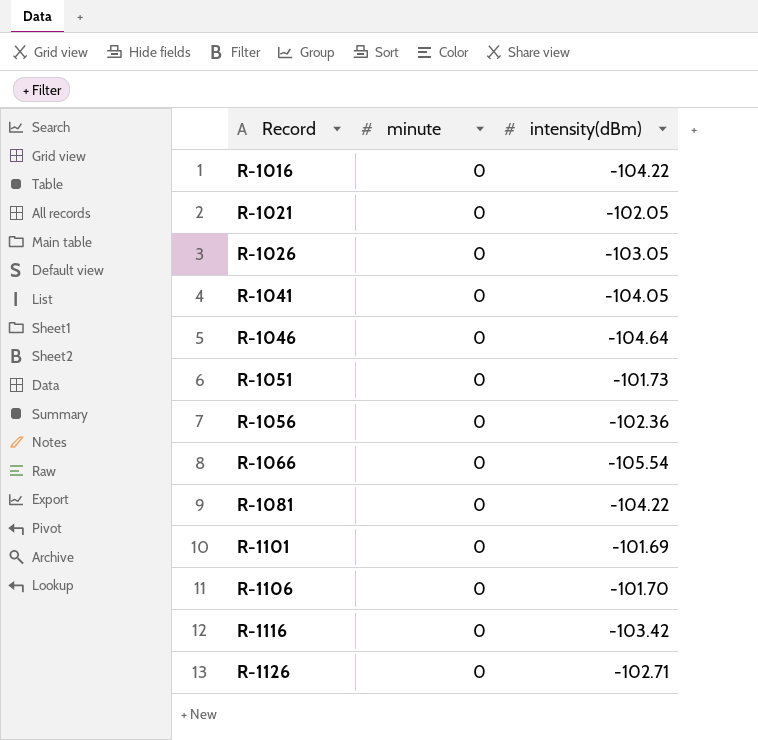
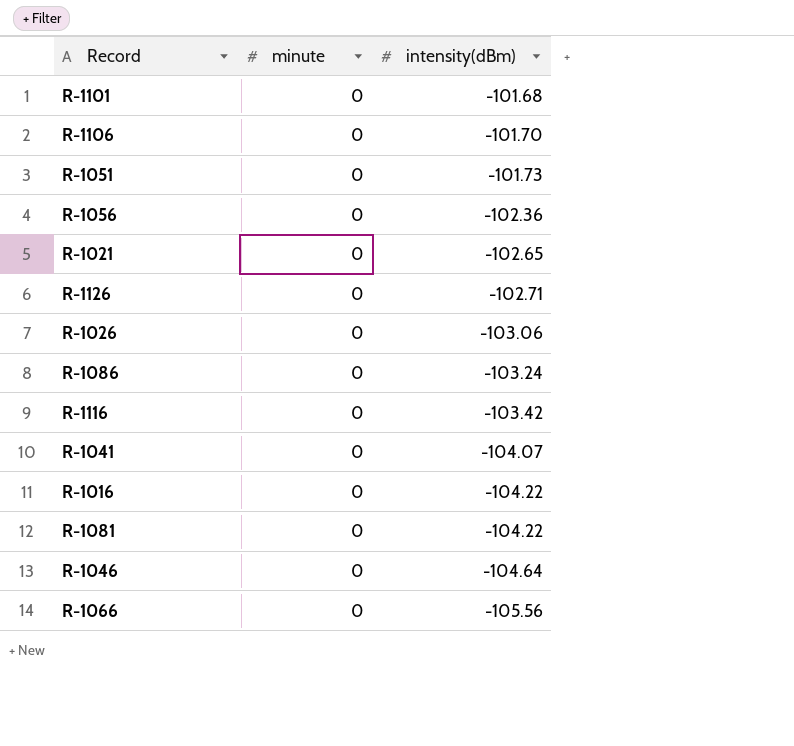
row order: Record ascending -> intensity(dBm) descending
R-1101 | intensity(dBm): -101.69 -> -101.68
R-1021 | intensity(dBm): -102.05 -> -102.65
R-1026 | intensity(dBm): -103.05 -> -103.06
row R-1086: none -> 0 | -103.24
R-1041 | intensity(dBm): -104.05 -> -104.07
R-1066 | intensity(dBm): -105.54 -> -105.56

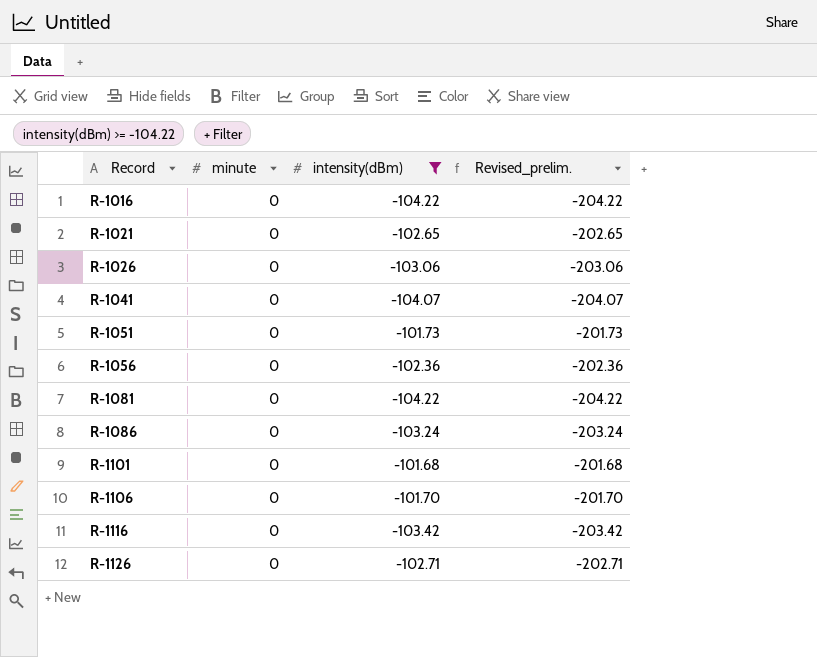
filter: none -> intensity(dBm) >= -104.22
row order: intensity(dBm) descending -> Record ascending
column Revised_prelim. | formula: none -> [intensity(dBm)] - 100

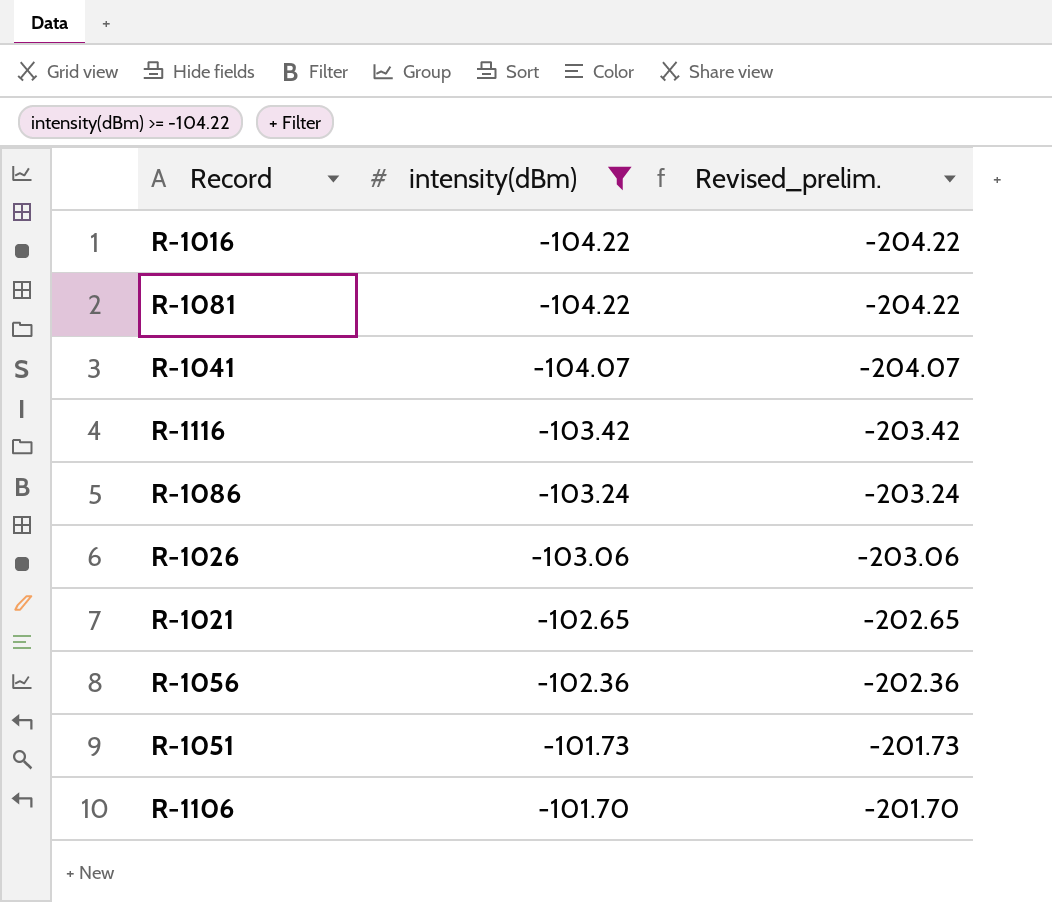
row order: Record ascending -> intensity(dBm) ascending
column minute | position: 2 -> none
row R-1101: 0 | -101.68 | -201.68 -> none
row R-1126: 0 | -102.71 | -202.71 -> none

